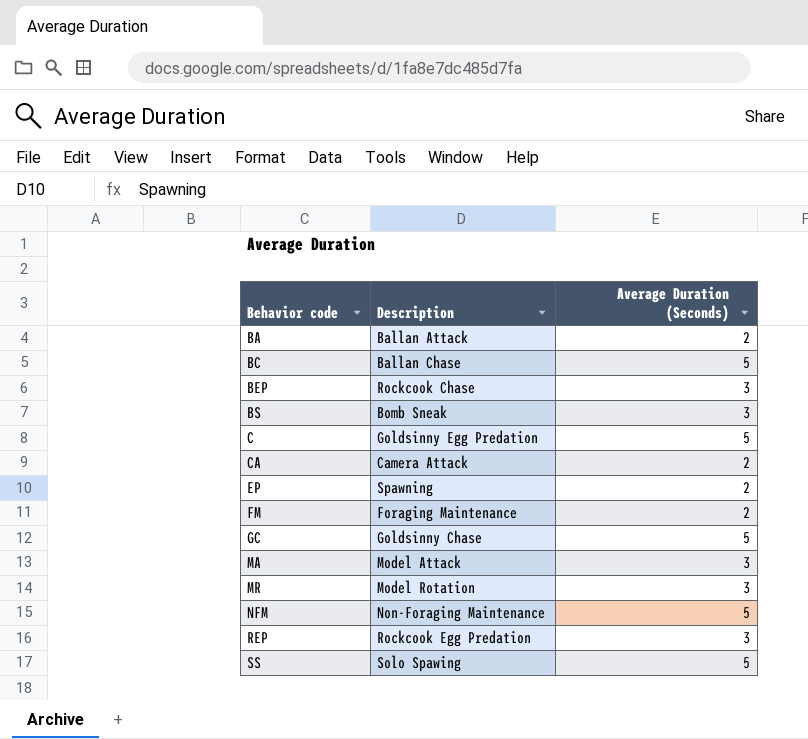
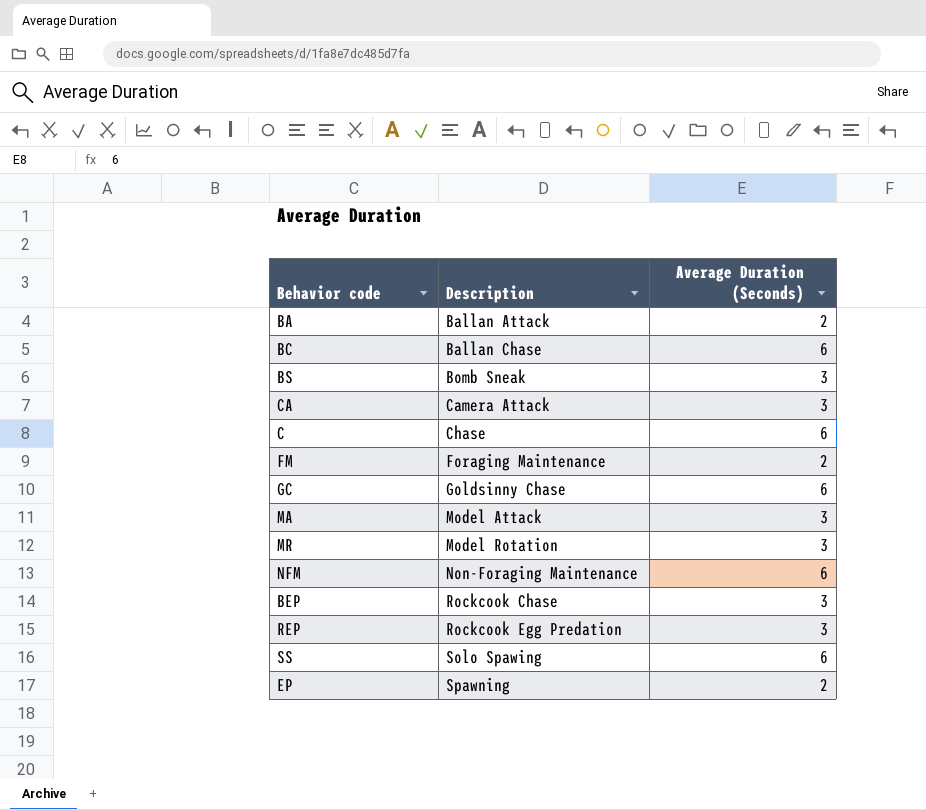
row order: Behavior code ascending -> Description ascending
BC | Average Duration (Seconds): 5 -> 6
CA | Average Duration (Seconds): 2 -> 3
C | Description: Goldsinny Egg Predation -> Chase
C | Average Duration (Seconds): 5 -> 6
GC | Average Duration (Seconds): 5 -> 6
NFM | Average Duration (Seconds): 5 -> 6
SS | Average Duration (Seconds): 5 -> 6

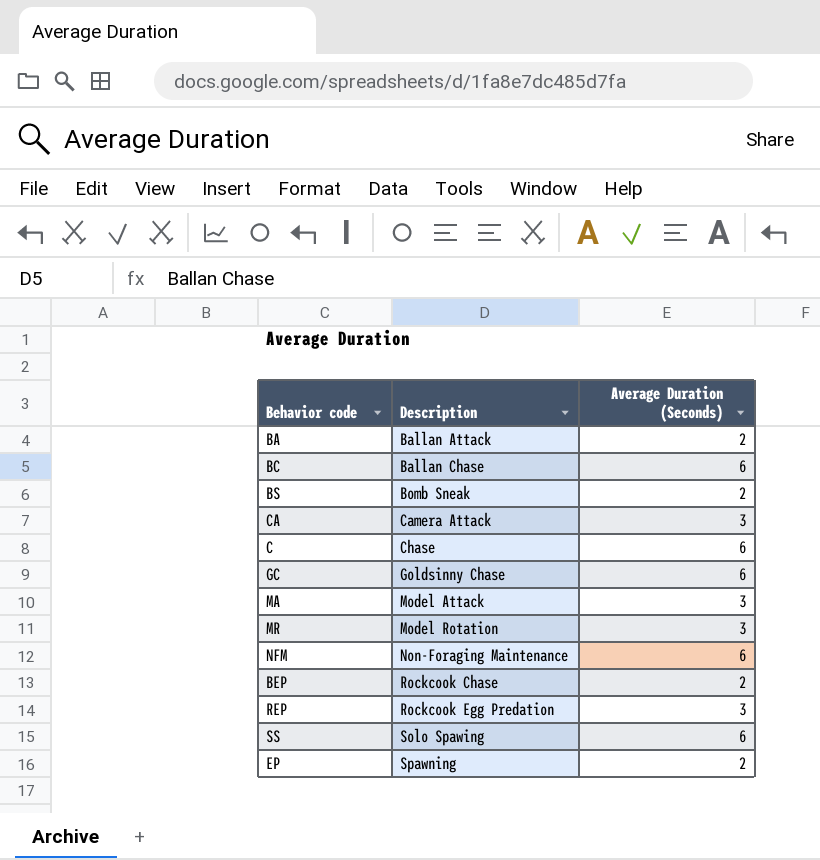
row FM: Foraging Maintenance | 2 -> none
BS | Average Duration (Seconds): 3 -> 2
BEP | Average Duration (Seconds): 3 -> 2

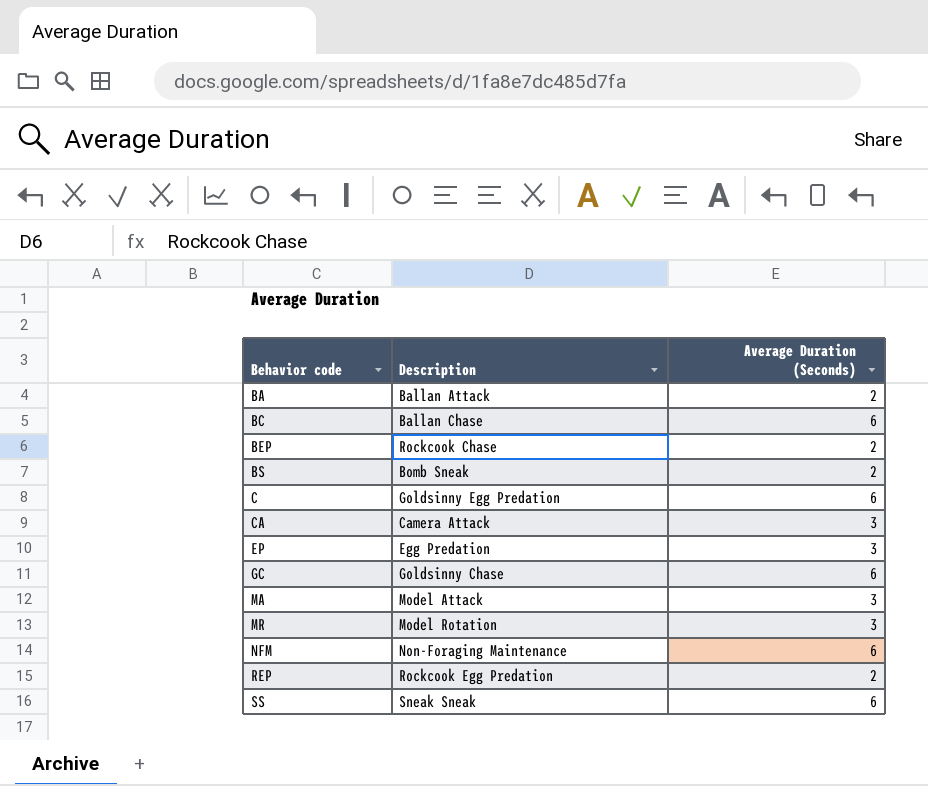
row order: Description ascending -> Behavior code ascending
C | Description: Chase -> Goldsinny Egg Predation
EP | Description: Spawning -> Egg Predation
EP | Average Duration (Seconds): 2 -> 3
REP | Average Duration (Seconds): 3 -> 2
SS | Description: Solo Spawing -> Sneak Sneak

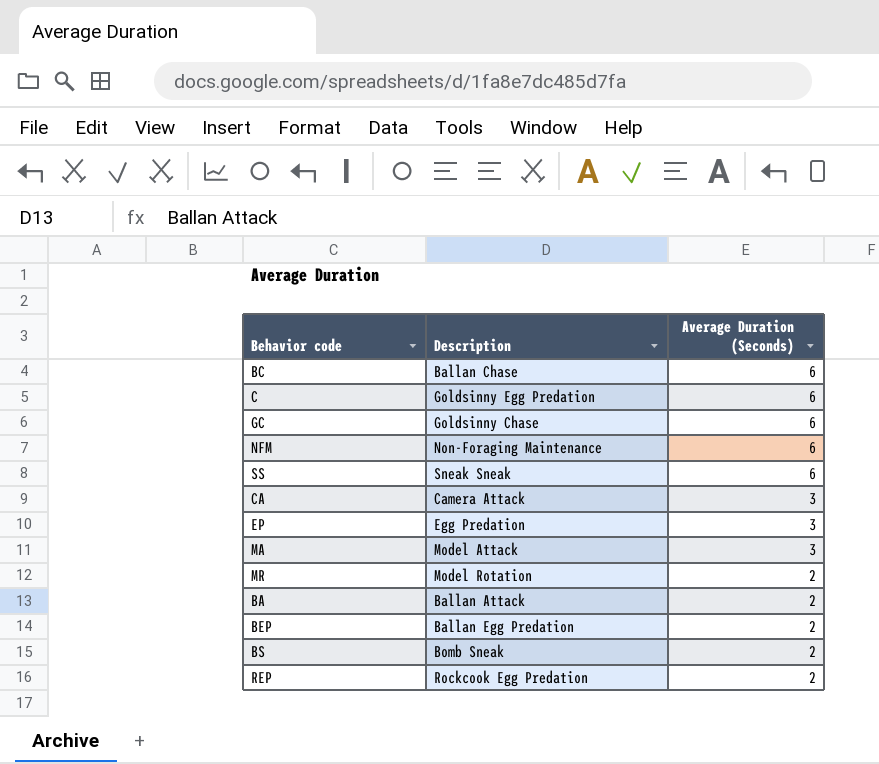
row order: Behavior code ascending -> Average Duration (Seconds) descending
MR | Average Duration (Seconds): 3 -> 2
BEP | Description: Rockcook Chase -> Ballan Egg Predation

